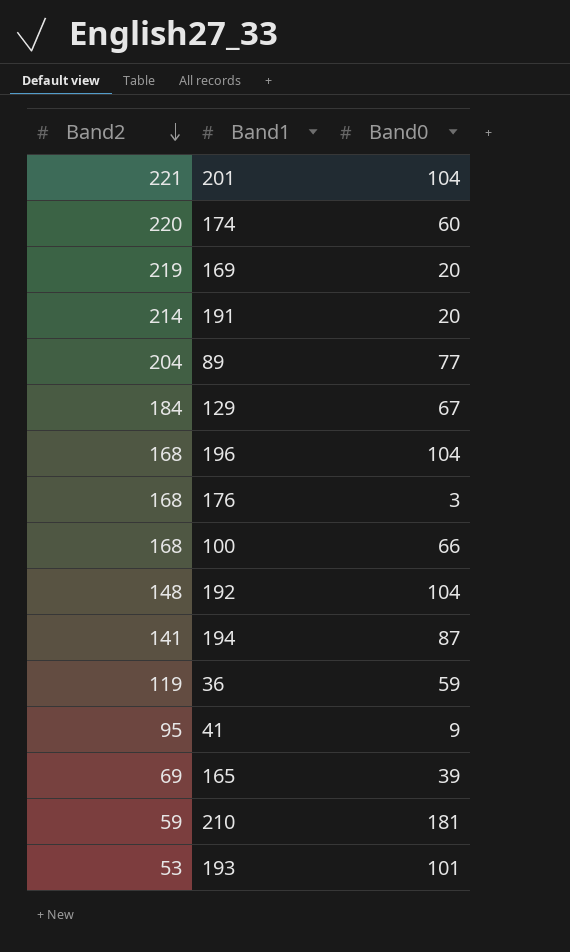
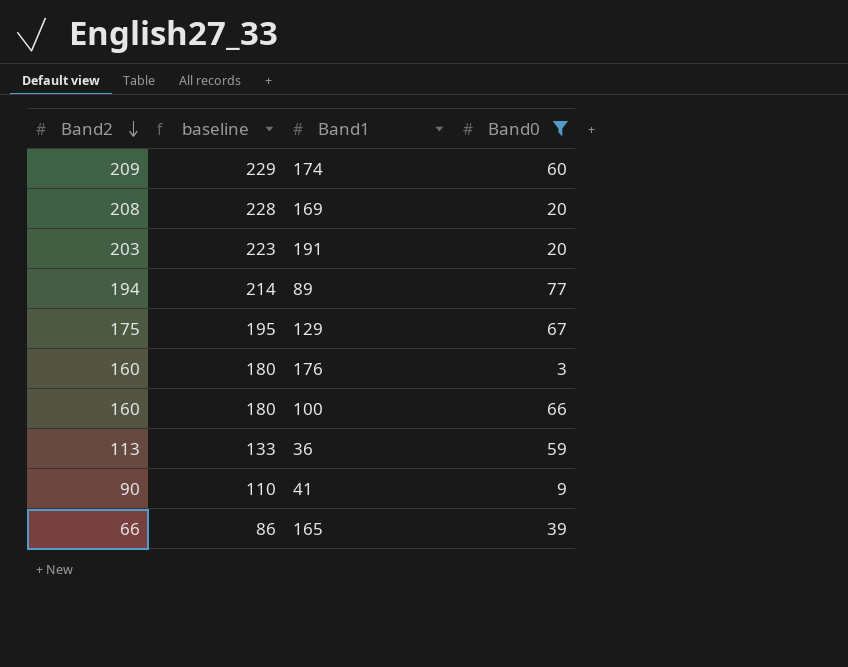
filter: none -> Band0 <= 77
column baseline | formula: none -> [Band2] + 20
174 | Band2: 220 -> 209
169 | Band2: 219 -> 208
191 | Band2: 214 -> 203
89 | Band2: 204 -> 194
129 | Band2: 184 -> 175
176 | Band2: 168 -> 160
100 | Band2: 168 -> 160
36 | Band2: 119 -> 113
41 | Band2: 95 -> 90
165 | Band2: 69 -> 66

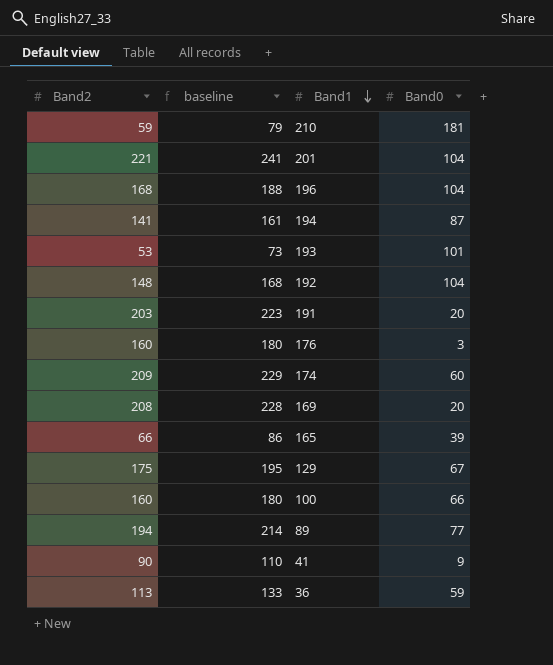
filter: Band0 <= 77 -> none
row order: Band2 descending -> Band1 descending

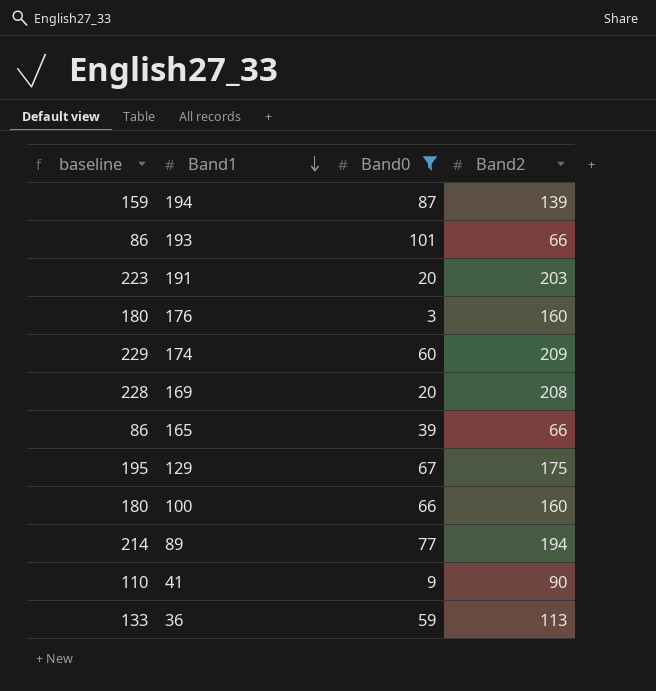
filter: none -> Band0 <= 101
column Band2 | position: 1 -> 4
194 | baseline: 161 -> 159
194 | Band2: 141 -> 139
193 | baseline: 73 -> 86
193 | Band2: 53 -> 66

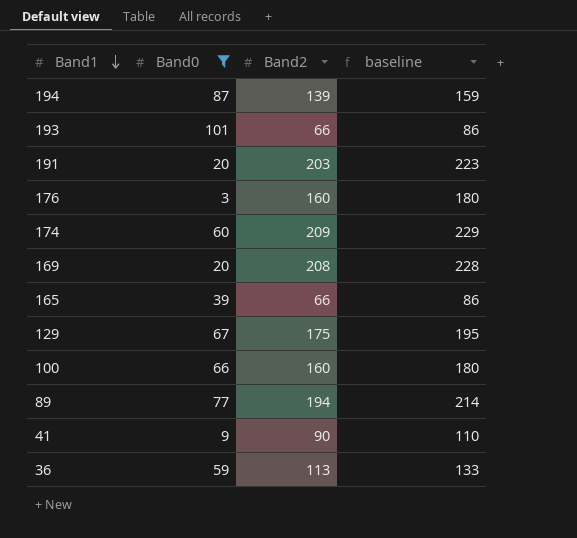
column baseline | position: 1 -> 4

